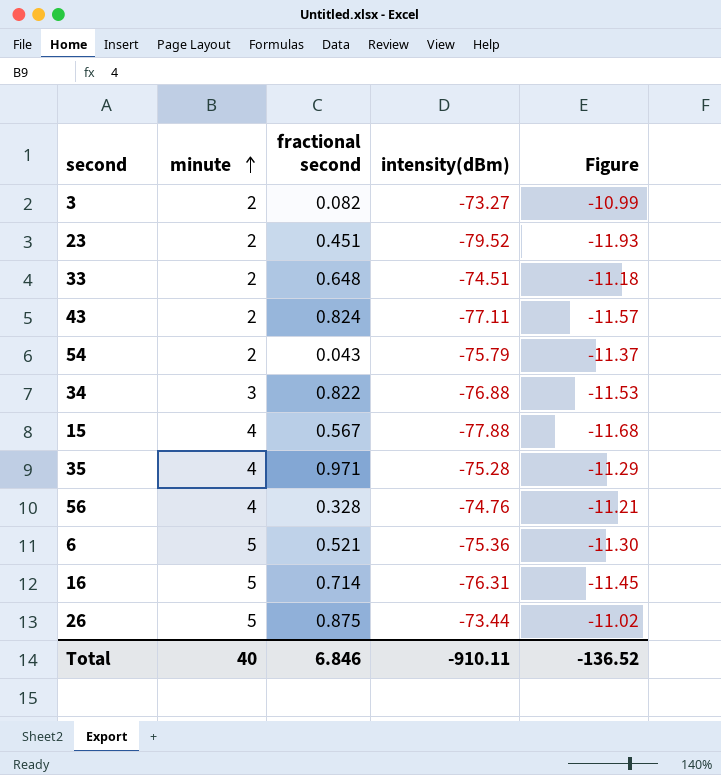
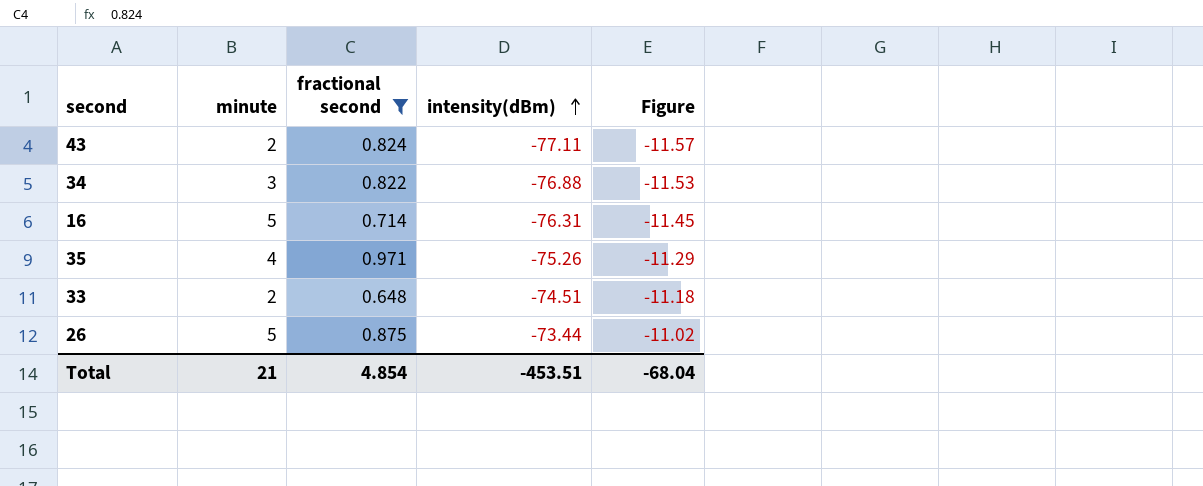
filter: none -> fractional second >= 0.648
row order: minute ascending -> intensity(dBm) ascending
35 | intensity(dBm): -75.28 -> -75.26
Total | minute: 40 -> 21
Total | fractional second: 6.846 -> 4.854
Total | intensity(dBm): -910.11 -> -453.51
Total | Figure: -136.52 -> -68.04

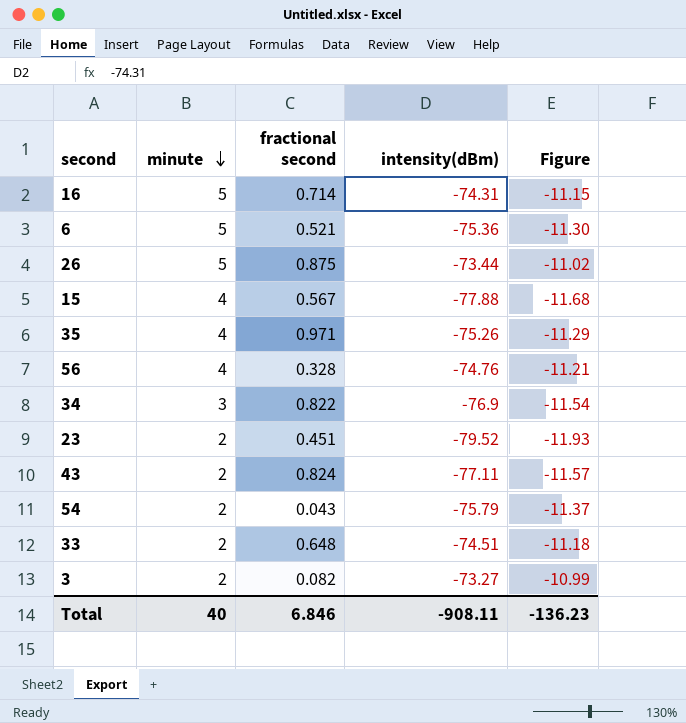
filter: fractional second >= 0.648 -> none
row order: intensity(dBm) ascending -> minute descending
16 | intensity(dBm): -76.31 -> -74.31
16 | Figure: -11.45 -> -11.15
34 | intensity(dBm): -76.88 -> -76.9
34 | Figure: -11.53 -> -11.54
Total | minute: 21 -> 40
Total | fractional second: 4.854 -> 6.846
Total | intensity(dBm): -453.51 -> -908.11
Total | Figure: -68.04 -> -136.23

